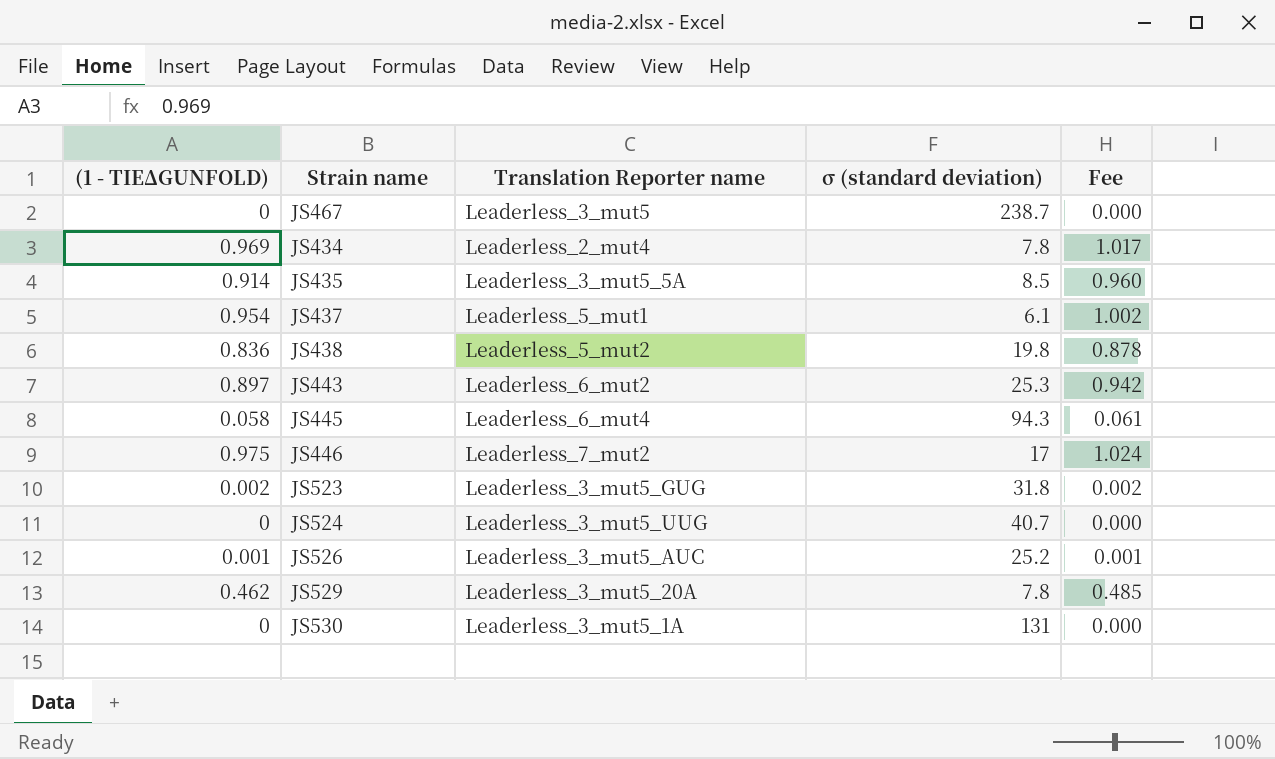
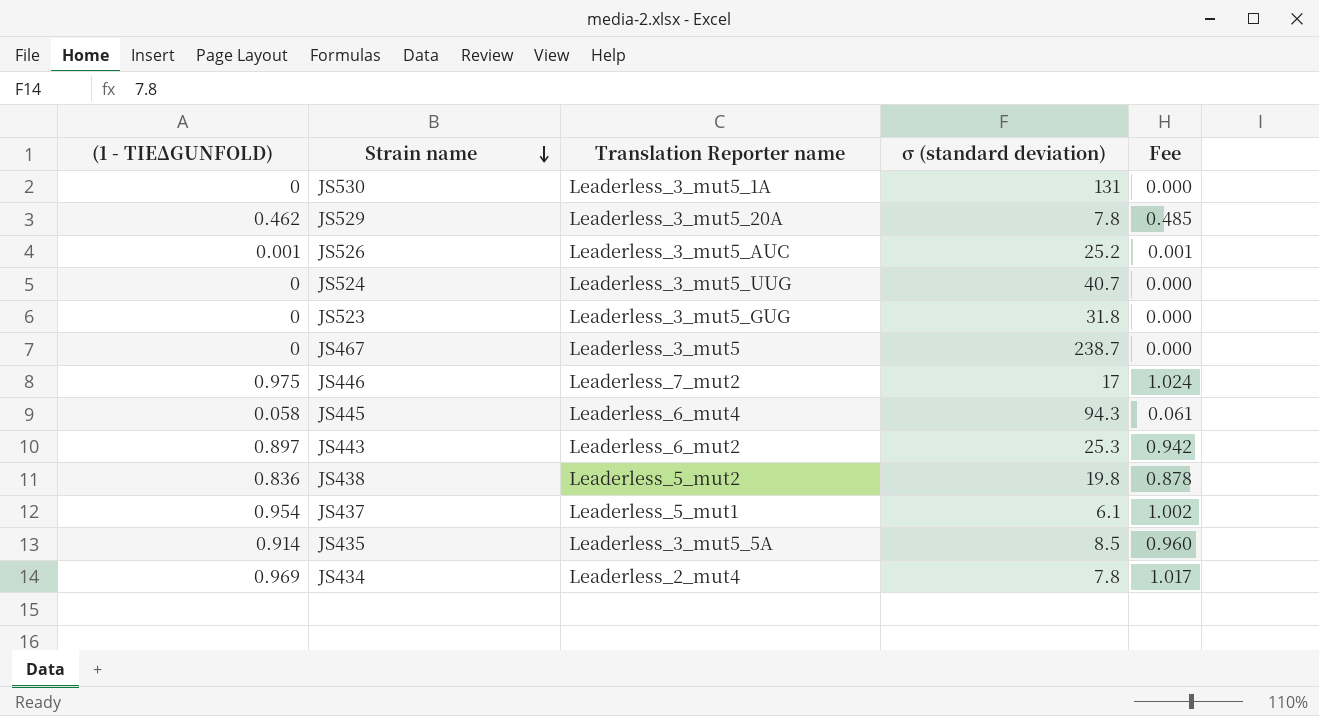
row order: none -> Strain name descending
JS523 | (1 - TIEΔGUNFOLD): 0.002 -> 0
JS523 | Fee: 0.002 -> 0.000

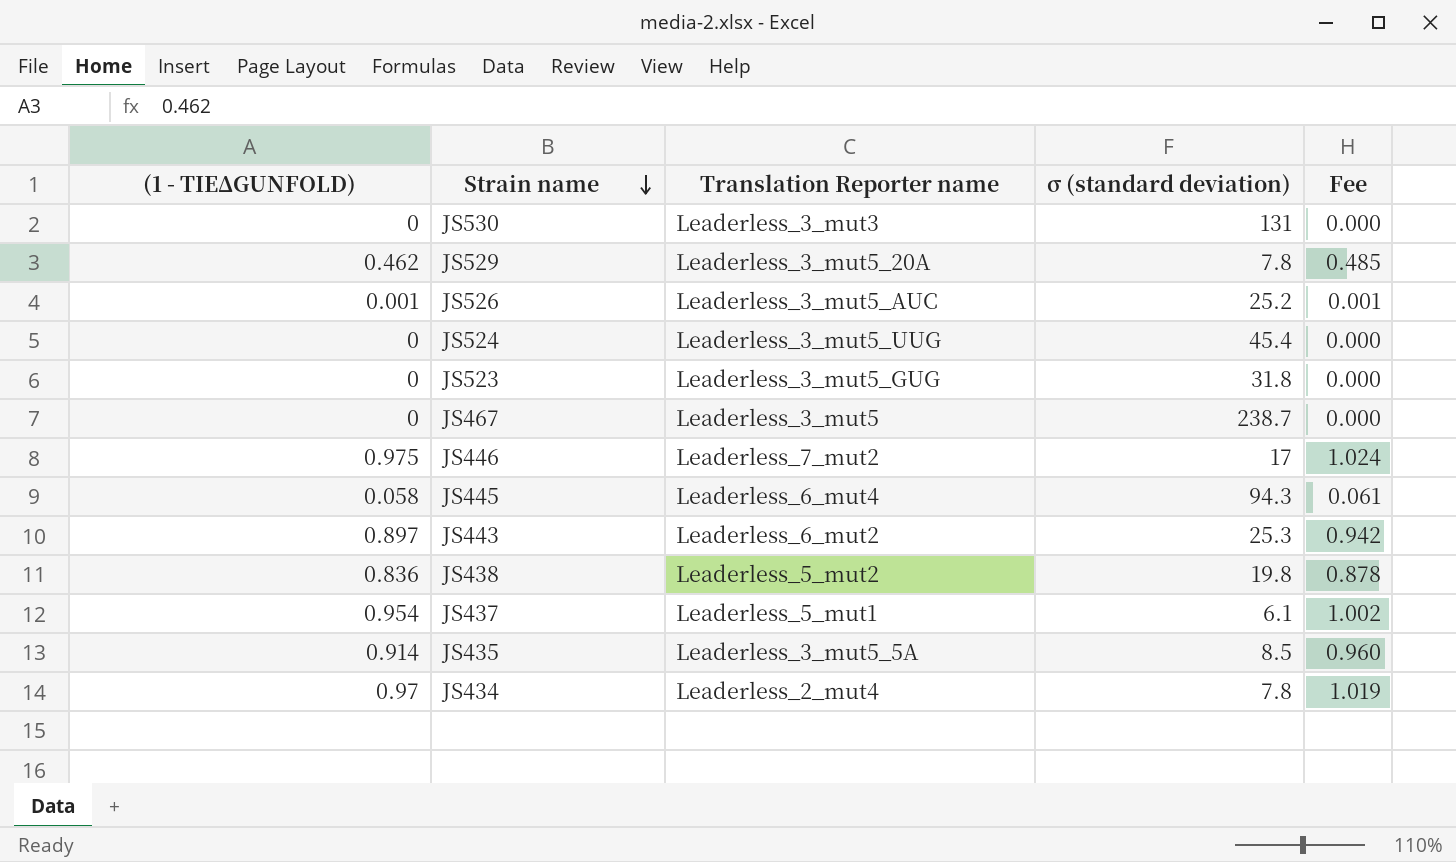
JS530 | Translation Reporter name: Leaderless_3_mut5_1A -> Leaderless_3_mut3
JS524 | σ (standard deviation): 40.7 -> 45.4
JS434 | (1 - TIEΔGUNFOLD): 0.969 -> 0.97
JS434 | Fee: 1.017 -> 1.019

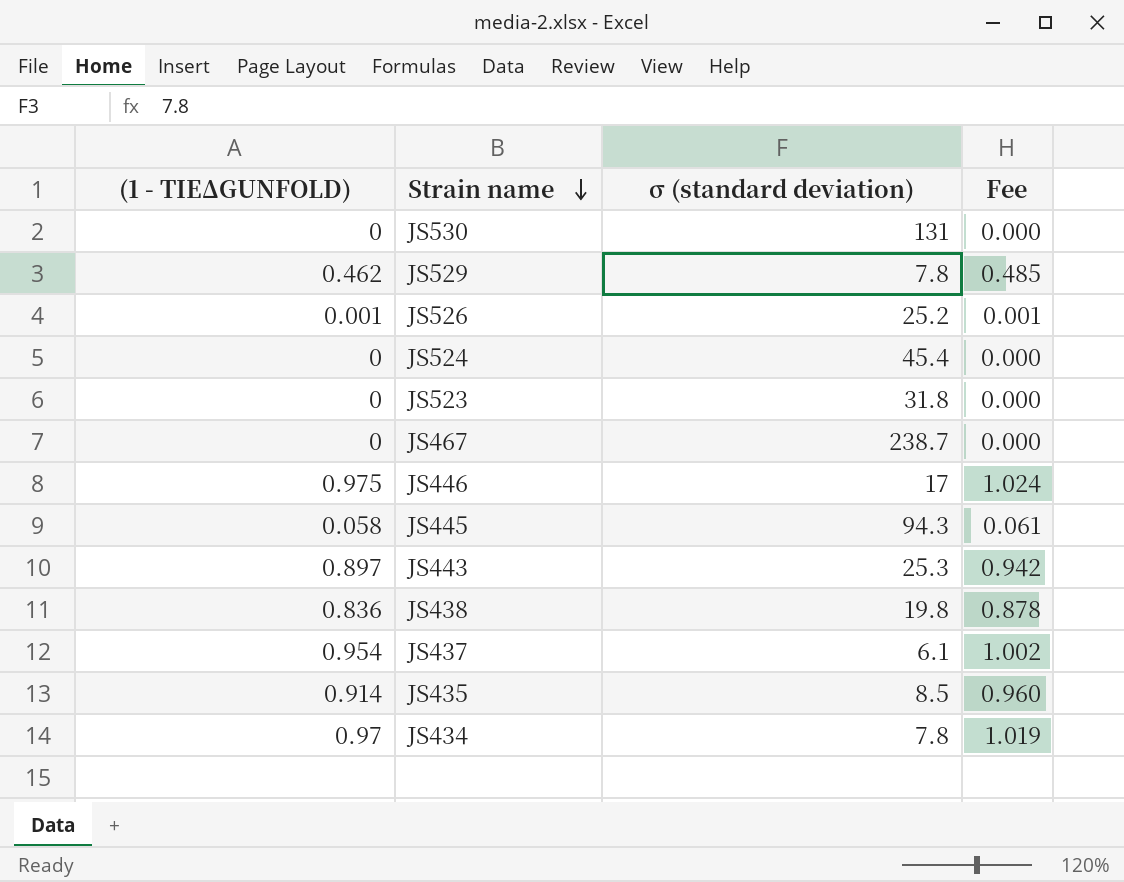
column Translation Reporter name | position: 3 -> none

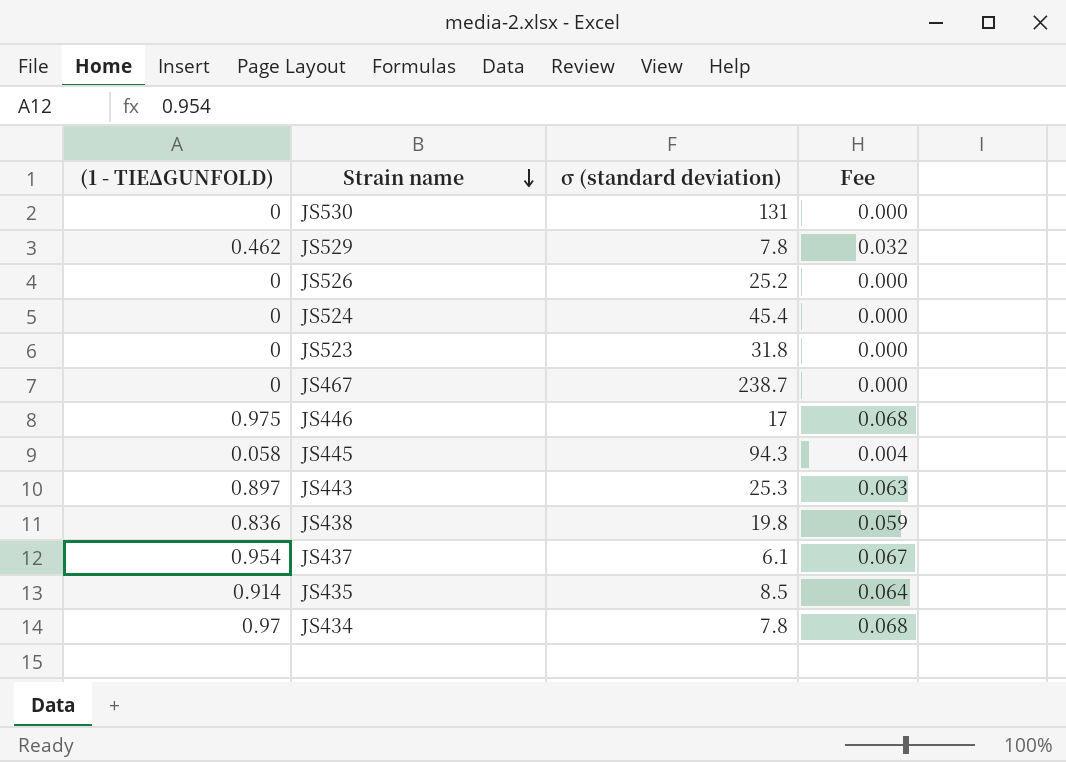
column Fee | formula: [(1 - TIEΔGUNFOLD)] * 1.05 -> [(1 - TIEΔGUNFOLD)] * 0.07
JS526 | (1 - TIEΔGUNFOLD): 0.001 -> 0

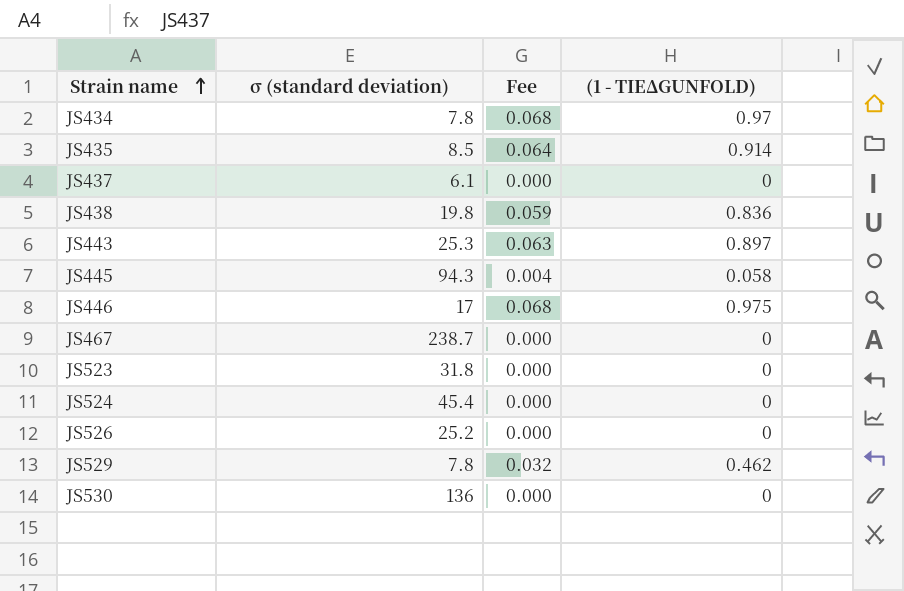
row order: Strain name descending -> Strain name ascending
column (1 - TIEΔGUNFOLD) | position: 1 -> 4
JS437 | Fee: 0.067 -> 0.000
JS437 | (1 - TIEΔGUNFOLD): 0.954 -> 0
JS530 | σ (standard deviation): 131 -> 136

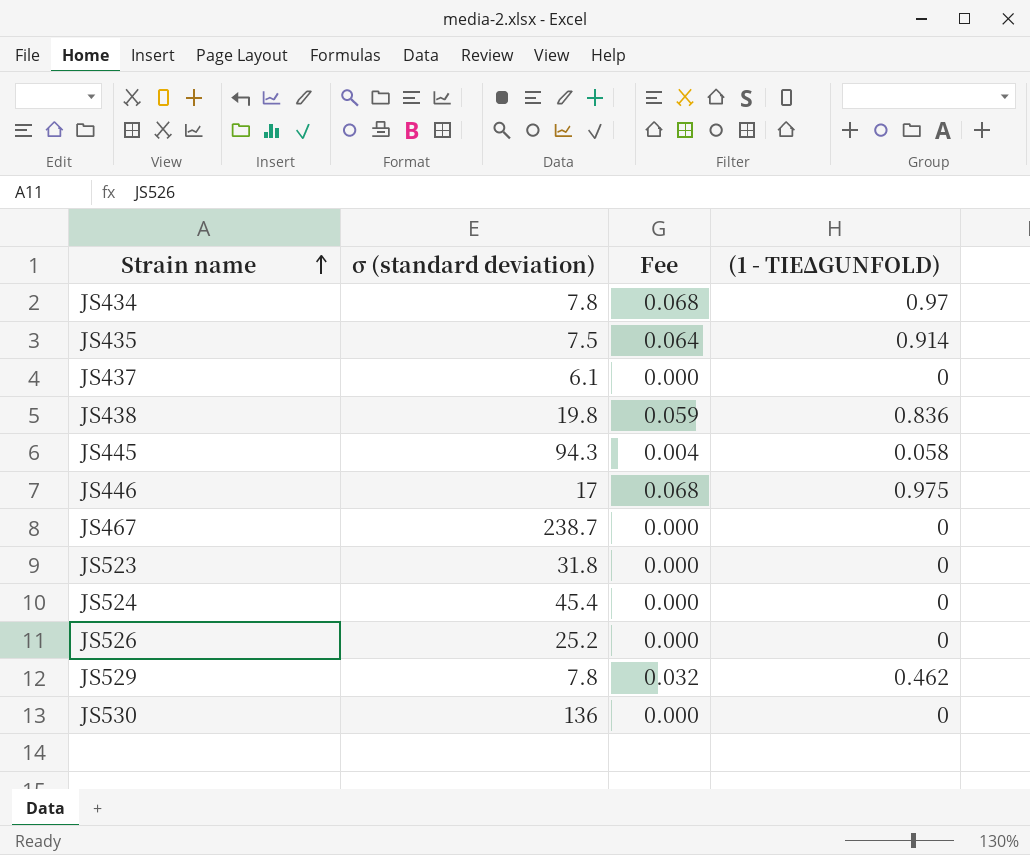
row JS443: 25.3 | 0.063 | 0.897 -> none
JS435 | σ (standard deviation): 8.5 -> 7.5

